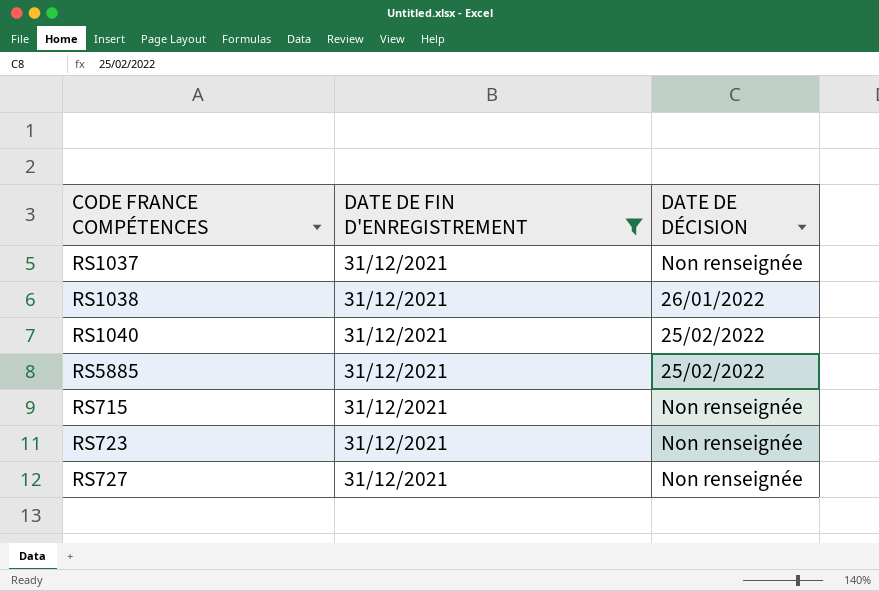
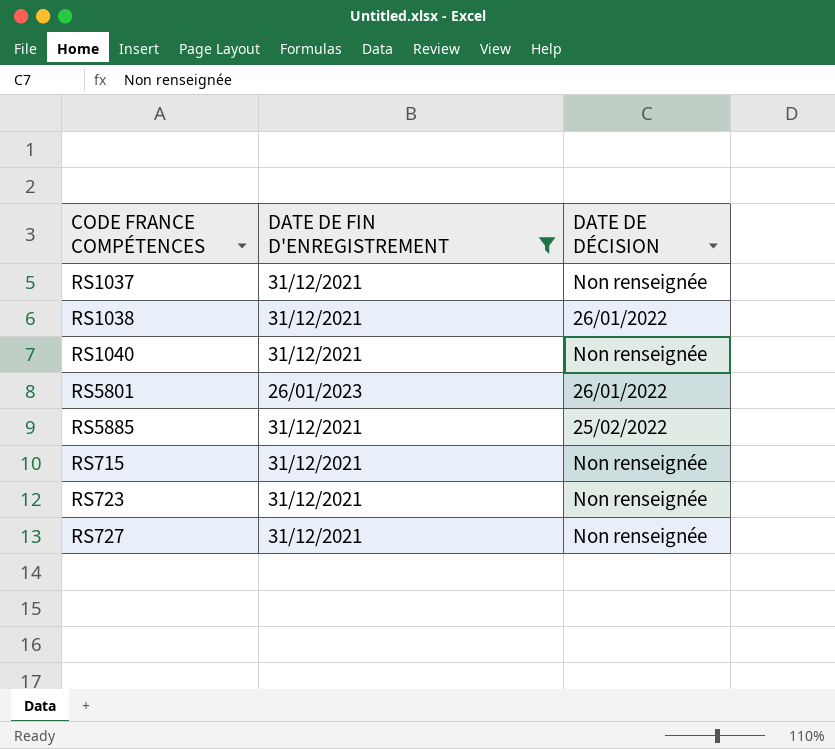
RS1040 | DATE DE DÉCISION: 25/02/2022 -> Non renseignée
row RS5801: none -> 26/01/2023 | 26/01/2022

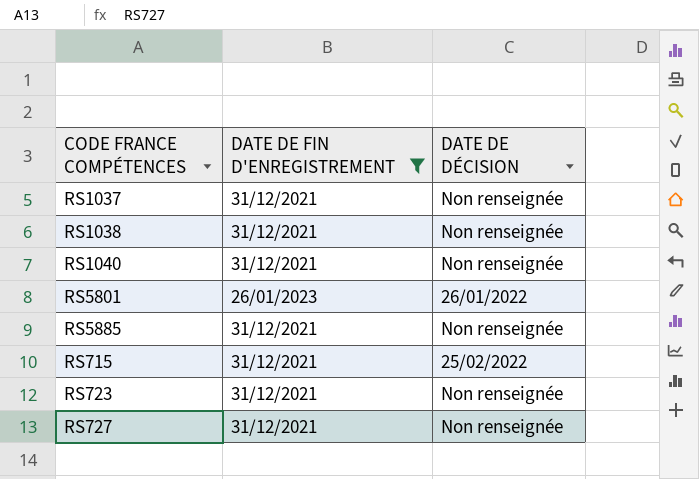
RS1038 | DATE DE DÉCISION: 26/01/2022 -> Non renseignée
RS5885 | DATE DE DÉCISION: 25/02/2022 -> Non renseignée
RS715 | DATE DE DÉCISION: Non renseignée -> 25/02/2022

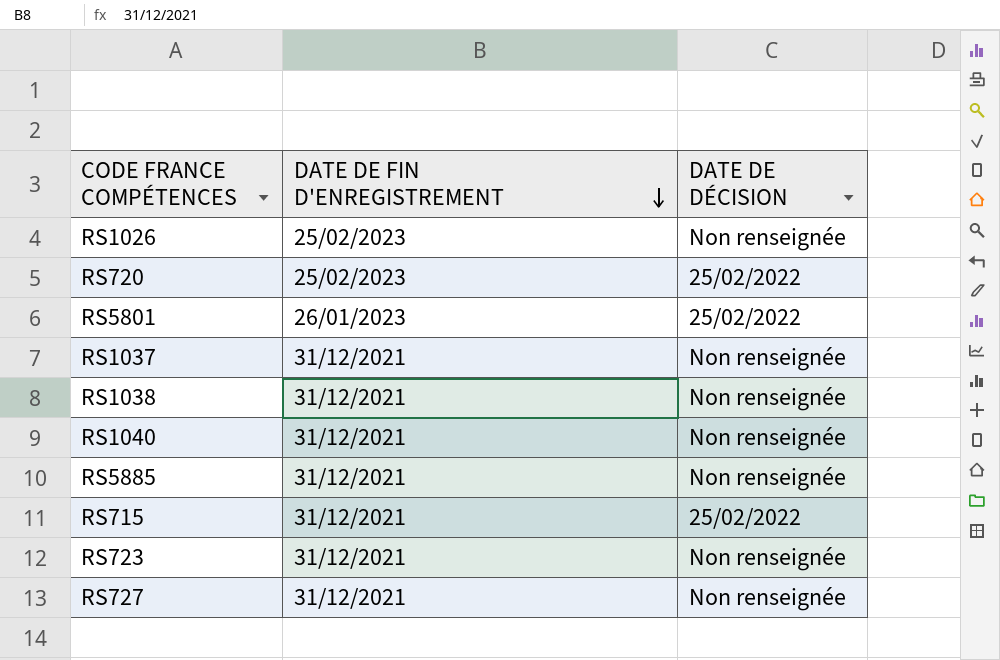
filter: DATE DE FIN D'ENREGISTREMENT != 25/02/2023 -> none
row order: none -> DATE DE FIN D'ENREGISTREMENT descending
RS5801 | DATE DE DÉCISION: 26/01/2022 -> 25/02/2022

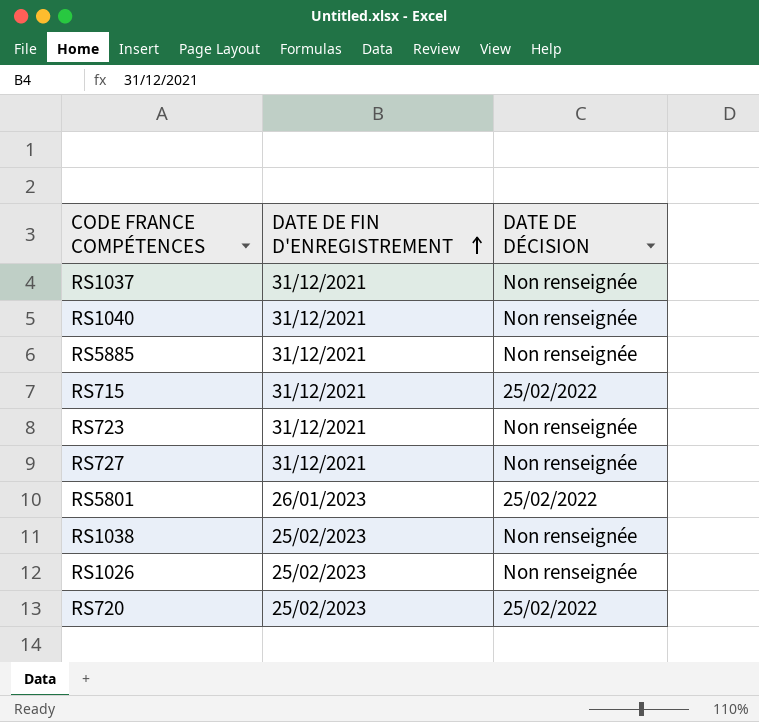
row order: DATE DE FIN D'ENREGISTREMENT descending -> DATE DE FIN D'ENREGISTREMENT ascending
RS1038 | DATE DE FIN D'ENREGISTREMENT: 31/12/2021 -> 25/02/2023

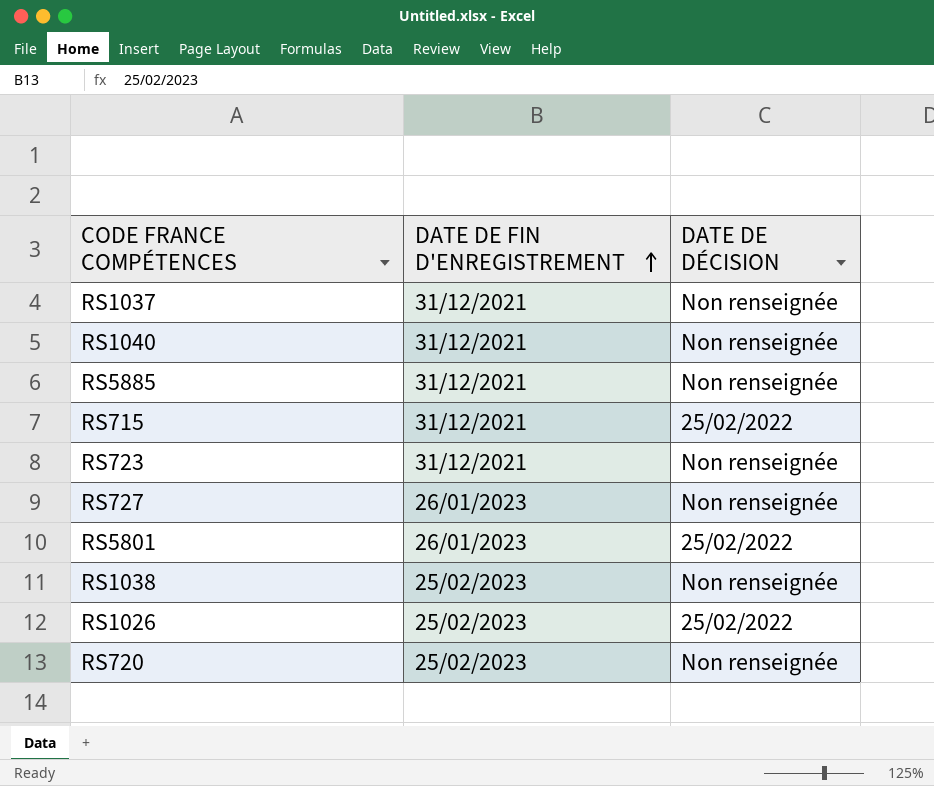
RS727 | DATE DE FIN D'ENREGISTREMENT: 31/12/2021 -> 26/01/2023
RS1026 | DATE DE DÉCISION: Non renseignée -> 25/02/2022
RS720 | DATE DE DÉCISION: 25/02/2022 -> Non renseignée

